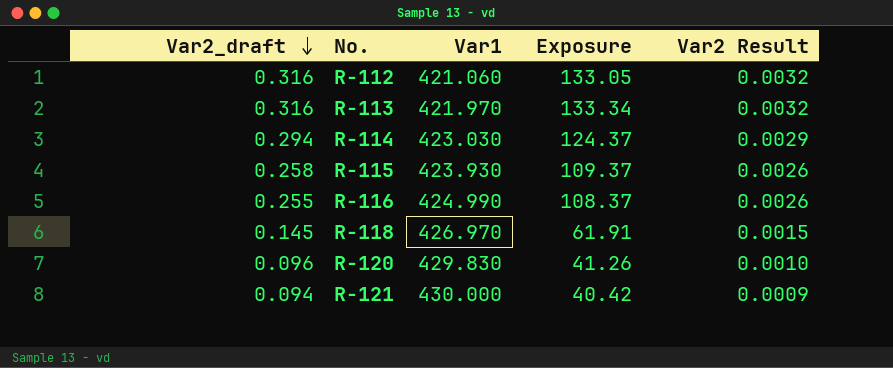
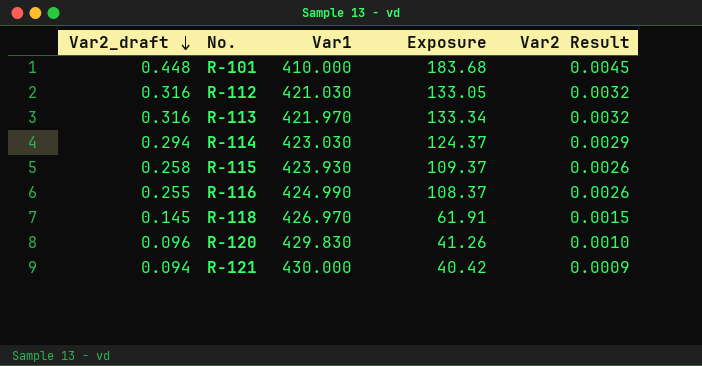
row R-101: none -> 0.448 | 410.000 | 183.68 | 0.0045
R-112 | Var1: 421.060 -> 421.030

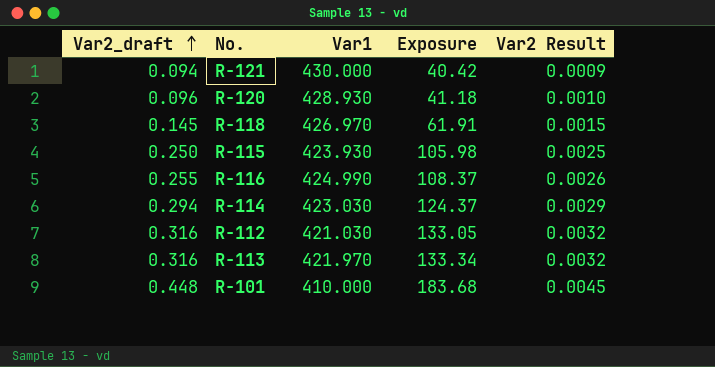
row order: Var2_draft descending -> Var2_draft ascending
R-120 | Var1: 429.830 -> 428.930
R-120 | Exposure: 41.26 -> 41.18
R-115 | Var2_draft: 0.258 -> 0.250
R-115 | Exposure: 109.37 -> 105.98
R-115 | Var2 Result: 0.0026 -> 0.0025

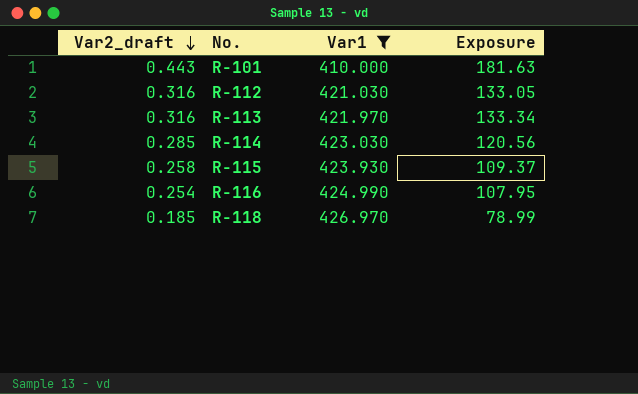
filter: none -> Var1 <= 426.970
row order: Var2_draft ascending -> Var2_draft descending
column Var2 Result | formula: [Var2_draft] * 0.01 -> none
R-101 | Var2_draft: 0.448 -> 0.443
R-101 | Exposure: 183.68 -> 181.63
R-114 | Var2_draft: 0.294 -> 0.285
R-114 | Exposure: 124.37 -> 120.56
R-115 | Var2_draft: 0.250 -> 0.258
R-115 | Exposure: 105.98 -> 109.37
R-116 | Var2_draft: 0.255 -> 0.254
R-116 | Exposure: 108.37 -> 107.95
R-118 | Var2_draft: 0.145 -> 0.185
R-118 | Exposure: 61.91 -> 78.99

